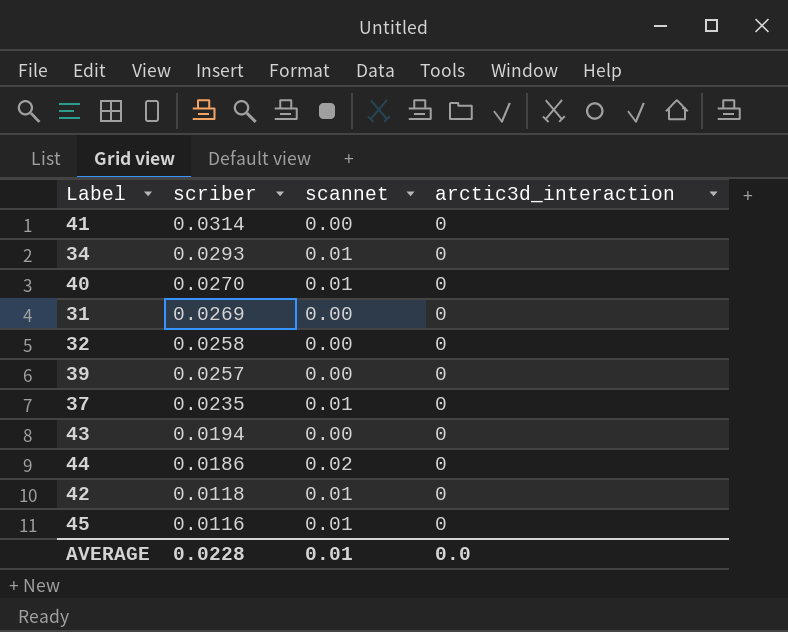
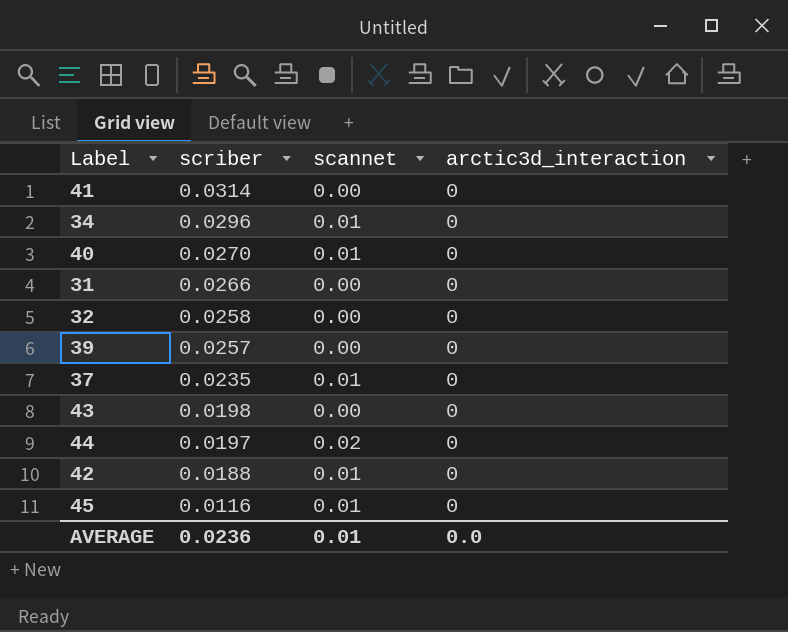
34 | scriber: 0.0293 -> 0.0296
31 | scriber: 0.0269 -> 0.0266
43 | scriber: 0.0194 -> 0.0198
44 | scriber: 0.0186 -> 0.0197
42 | scriber: 0.0118 -> 0.0188
AVERAGE | scriber: 0.0228 -> 0.0236

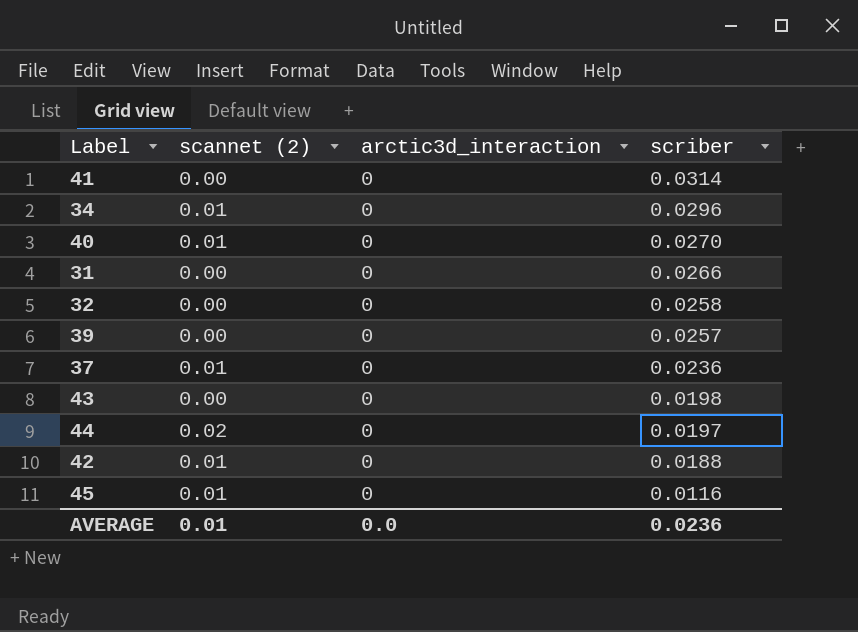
column name: scannet -> scannet (2)
column scriber | position: 2 -> 4
37 | scriber: 0.0235 -> 0.0236

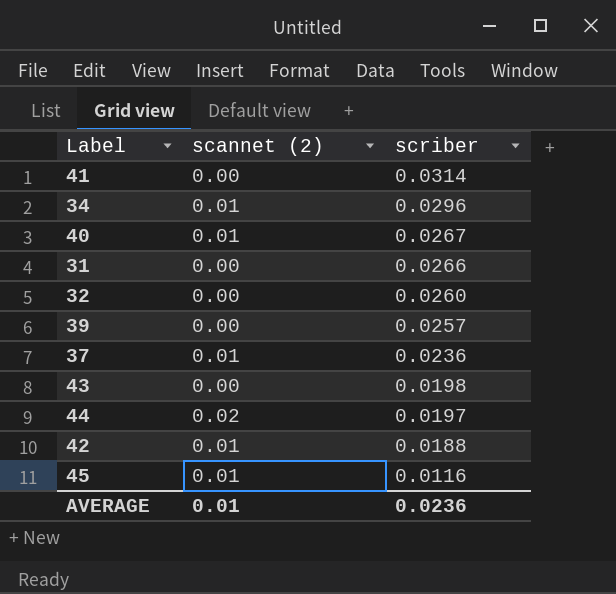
column arctic3d_interaction | position: 3 -> none
40 | scriber: 0.0270 -> 0.0267
32 | scriber: 0.0258 -> 0.0260

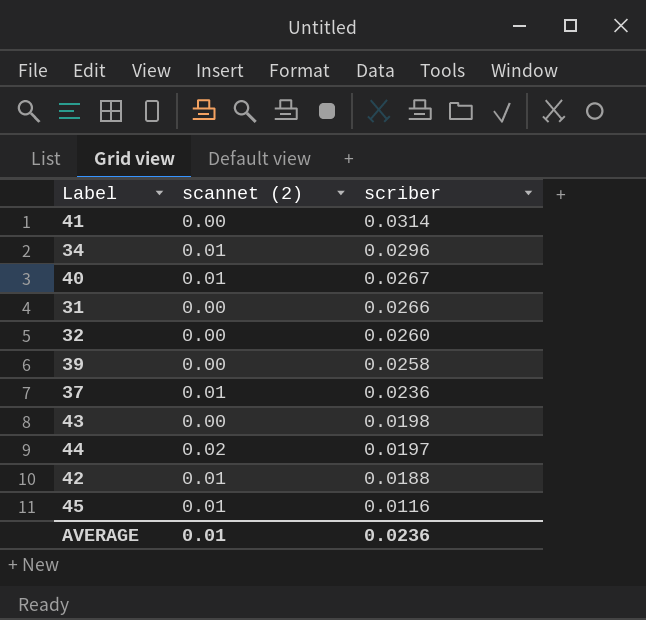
39 | scriber: 0.0257 -> 0.0258

